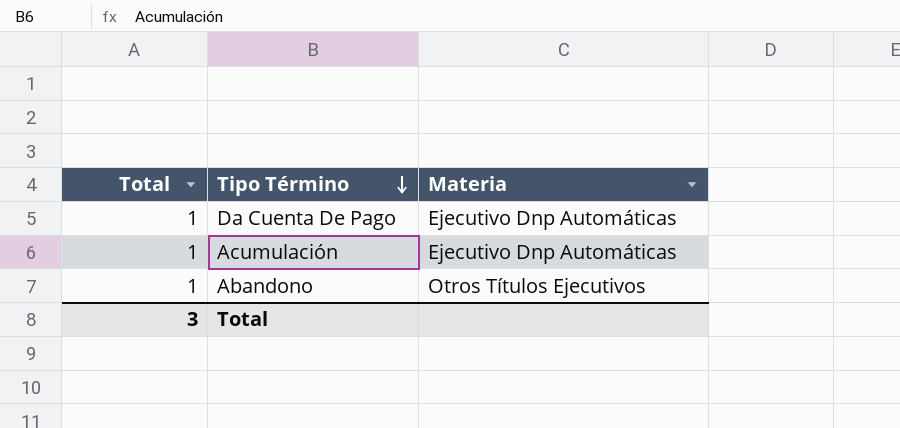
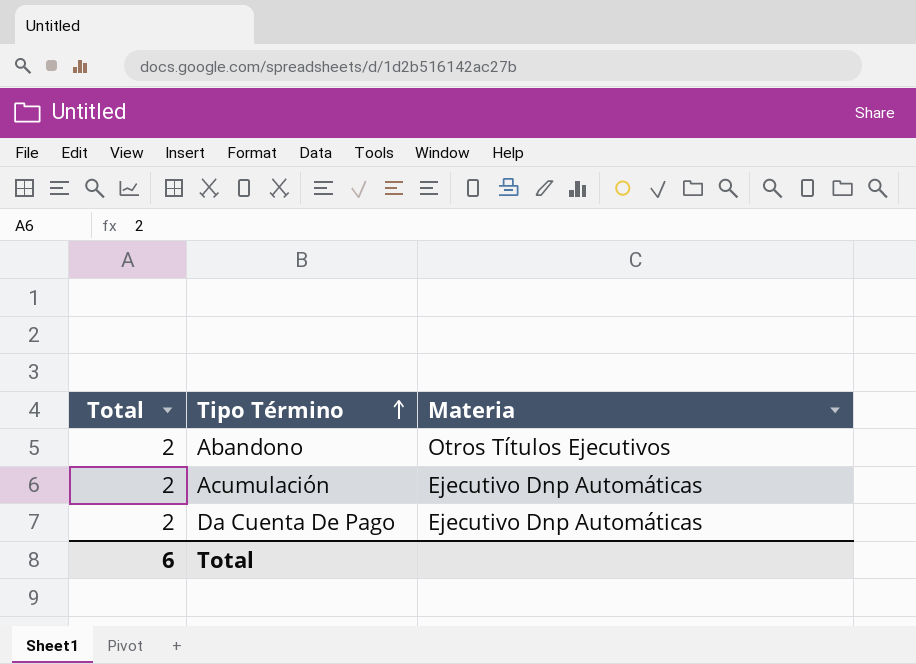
row order: Tipo Término descending -> Tipo Término ascending
Abandono | Total: 1 -> 2
Acumulación | Total: 1 -> 2
Da Cuenta De Pago | Total: 1 -> 2
Total | Total: 3 -> 6

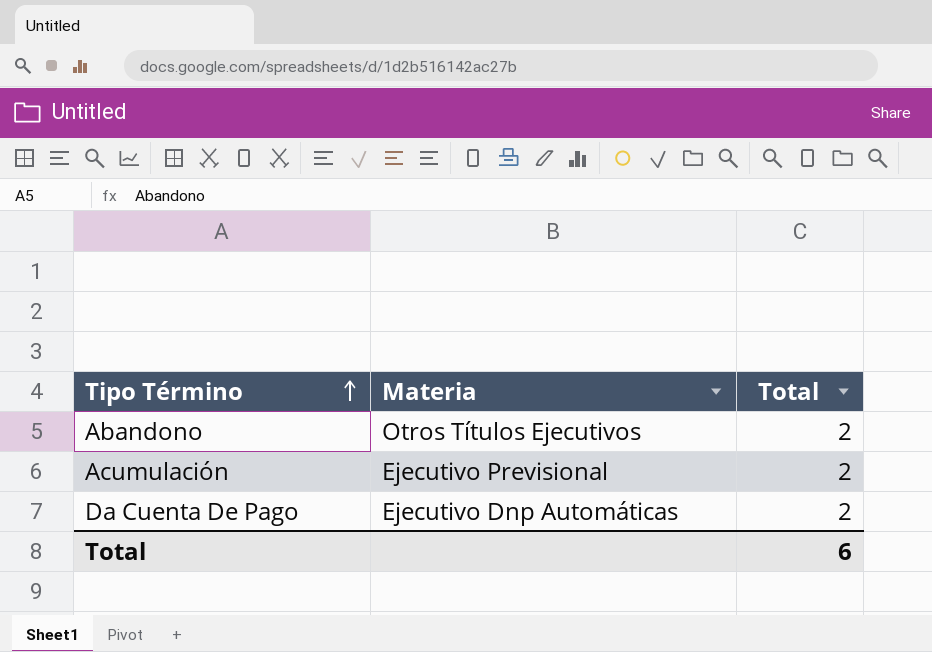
column Total | position: 1 -> 3
Acumulación | Materia: Ejecutivo Dnp Automáticas -> Ejecutivo Previsional

